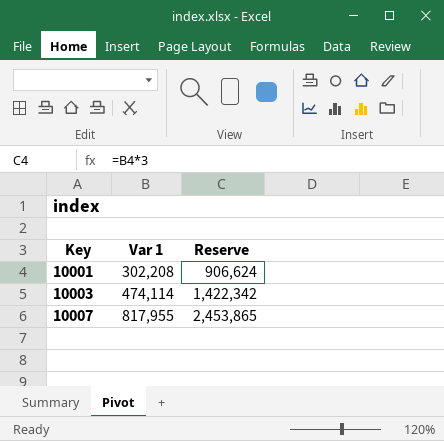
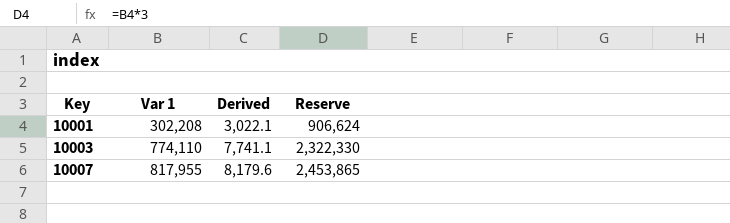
column Derived | formula: none -> [Var 1] * 0.01
10003 | Var 1: 474,114 -> 774,110
10003 | Reserve: 1,422,342 -> 2,322,330

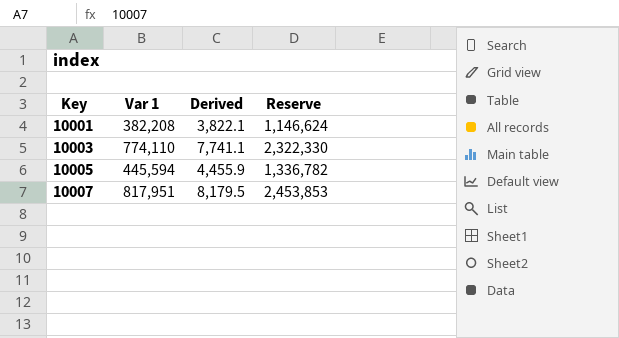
10001 | Var 1: 302,208 -> 382,208
10001 | Derived: 3,022.1 -> 3,822.1
10001 | Reserve: 906,624 -> 1,146,624
row 10005: none -> 445,594 | 4,455.9 | 1,336,782
10007 | Var 1: 817,955 -> 817,951
10007 | Derived: 8,179.6 -> 8,179.5
10007 | Reserve: 2,453,865 -> 2,453,853

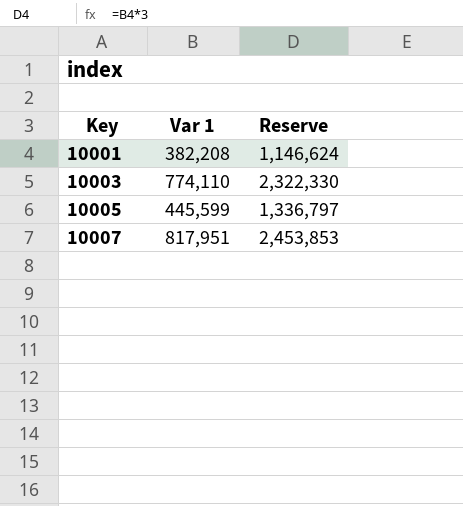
column Derived | formula: [Var 1] * 0.01 -> none
10005 | Var 1: 445,594 -> 445,599
10005 | Reserve: 1,336,782 -> 1,336,797

